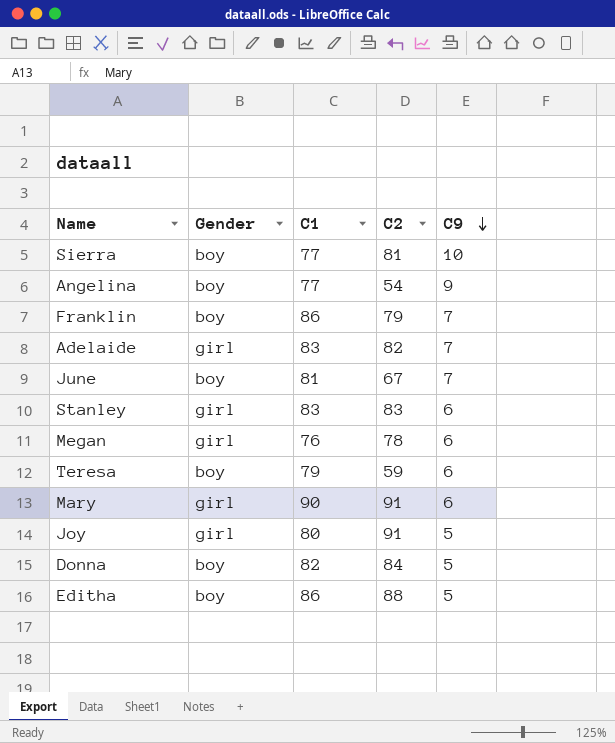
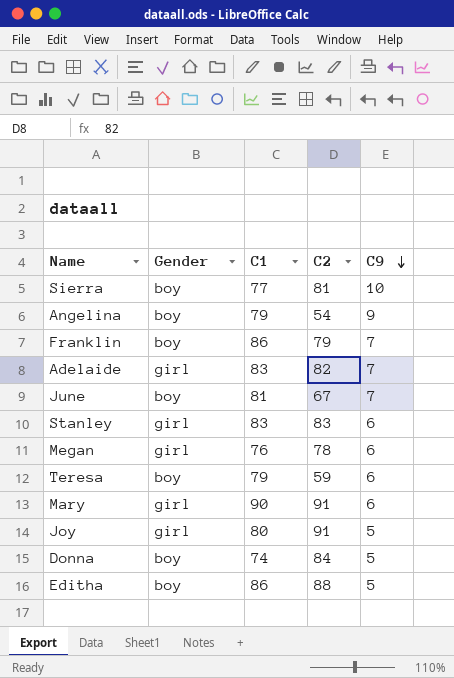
Angelina | C1: 77 -> 79
Donna | C1: 82 -> 74

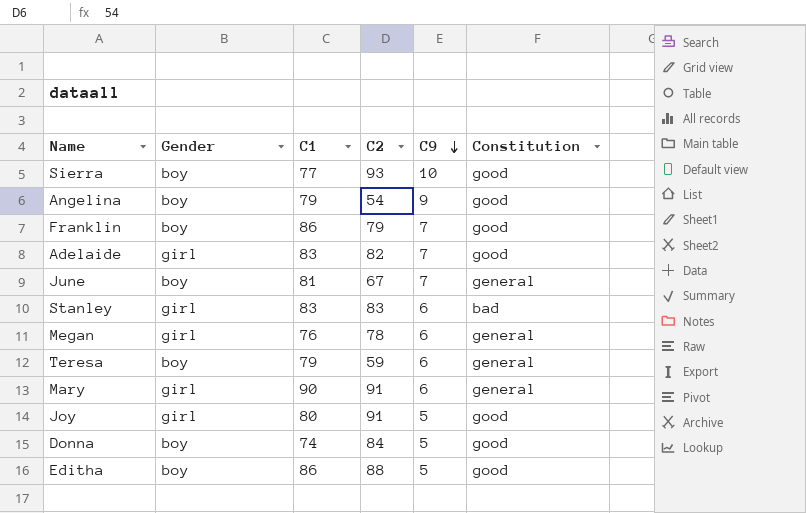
column Constitution | position: none -> 6
Sierra | C2: 81 -> 93

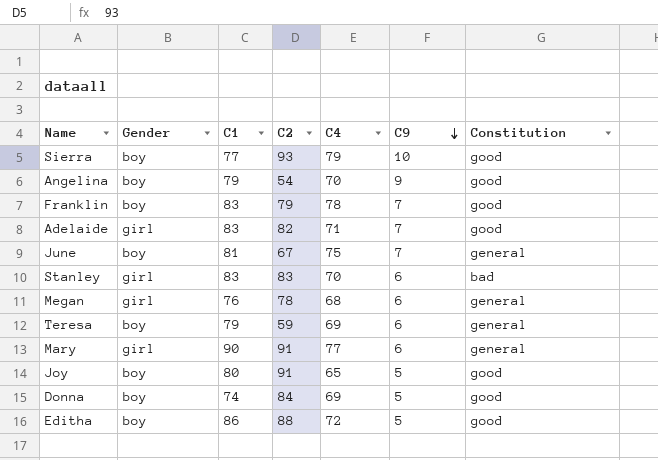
column C4 | position: none -> 5
Franklin | C1: 86 -> 83
Joy | Gender: girl -> boy

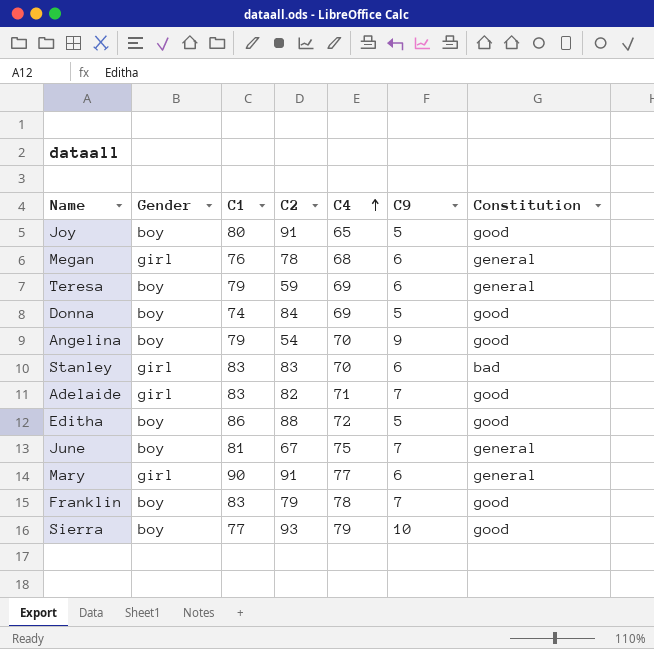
row order: C9 descending -> C4 ascending

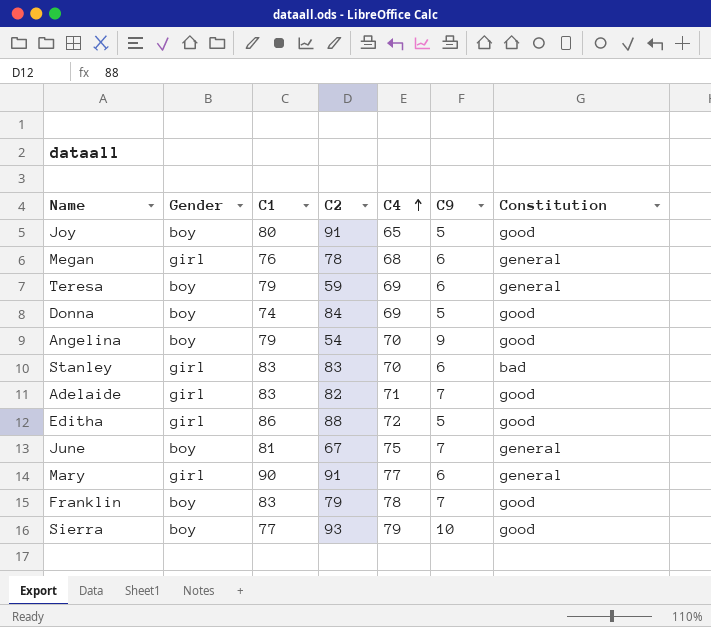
Editha | Gender: boy -> girl

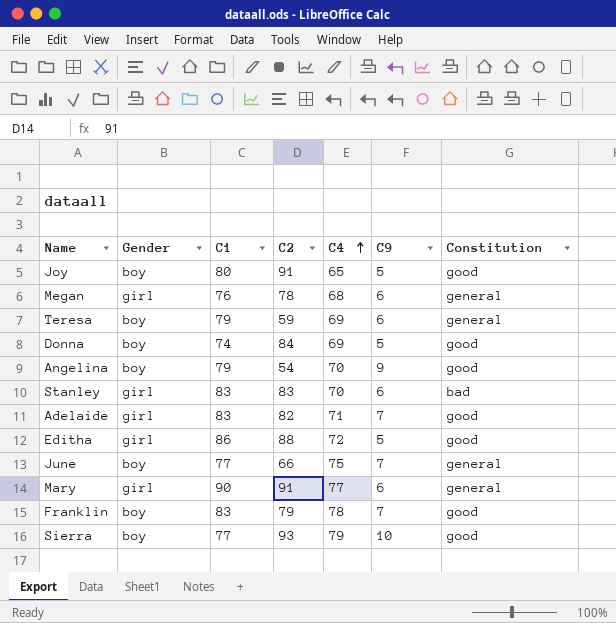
June | C1: 81 -> 77
June | C2: 67 -> 66

